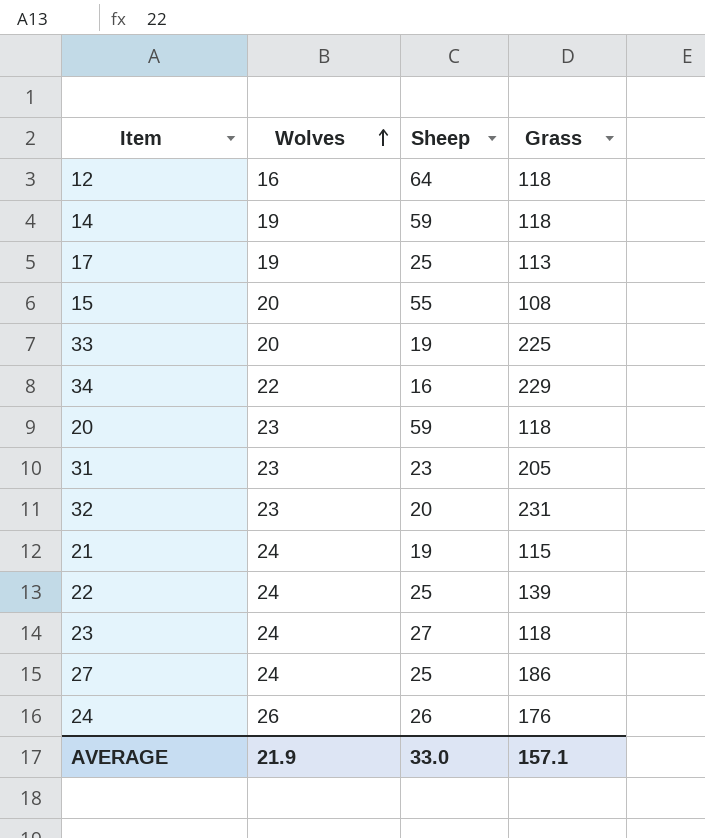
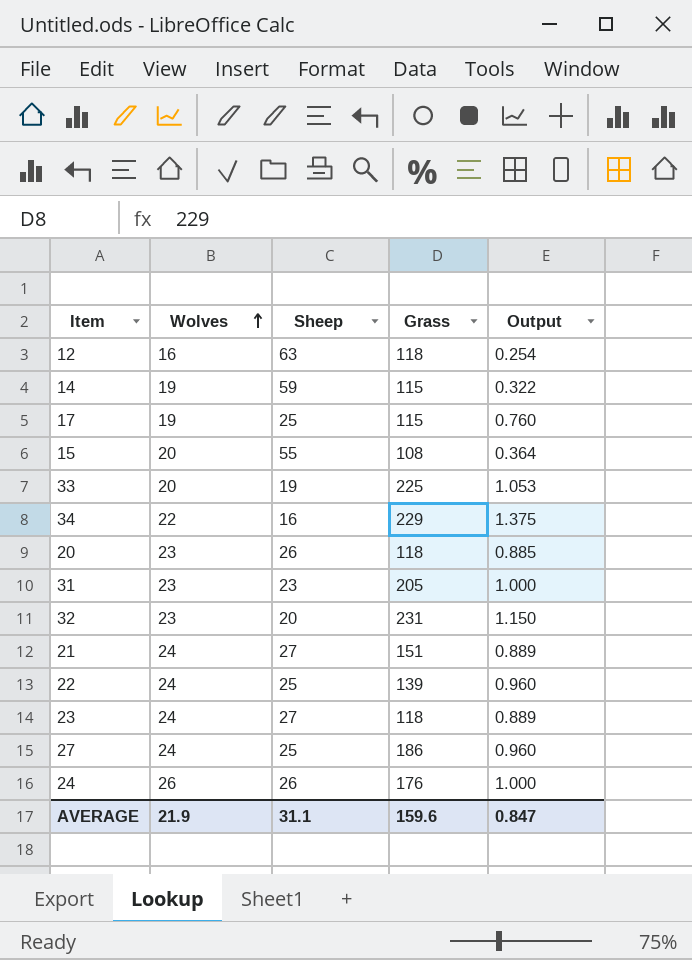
column Output | formula: none -> [Wolves] / [Sheep]
12 | Sheep: 64 -> 63
14 | Grass: 118 -> 115
17 | Grass: 113 -> 115
20 | Sheep: 59 -> 26
21 | Sheep: 19 -> 27
21 | Grass: 115 -> 151
AVERAGE | Sheep: 33.0 -> 31.1
AVERAGE | Grass: 157.1 -> 159.6

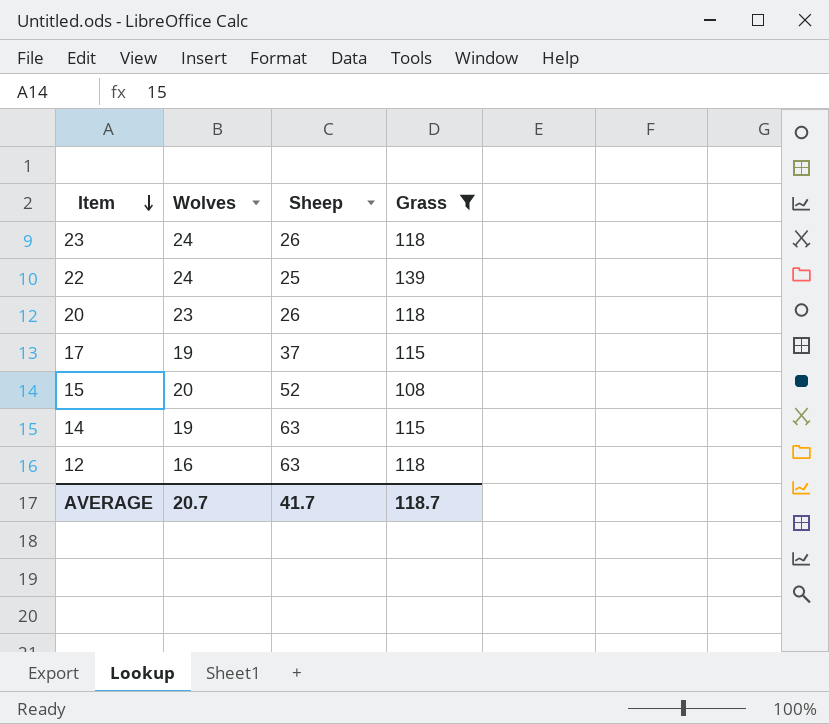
filter: none -> Grass <= 139
row order: Wolves ascending -> Item descending
column Output | formula: [Wolves] / [Sheep] -> none
23 | Sheep: 27 -> 26
17 | Sheep: 25 -> 37
15 | Sheep: 55 -> 52
14 | Sheep: 59 -> 63
AVERAGE | Wolves: 21.9 -> 20.7
AVERAGE | Sheep: 31.1 -> 41.7
AVERAGE | Grass: 159.6 -> 118.7

